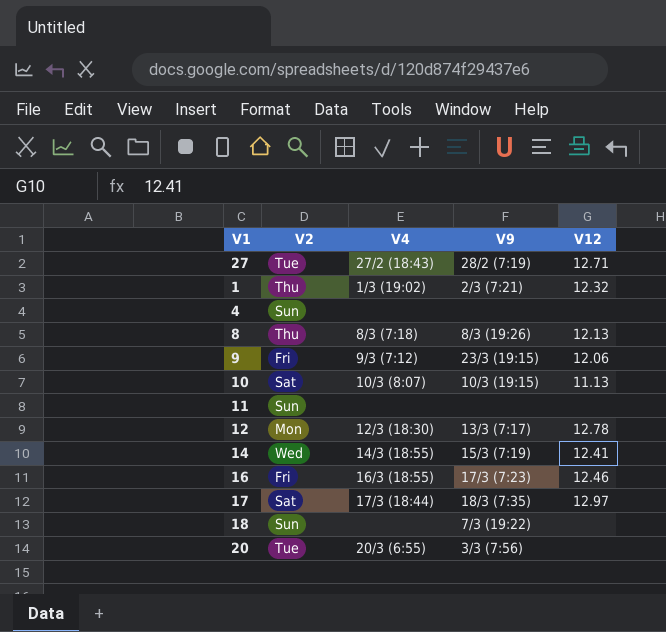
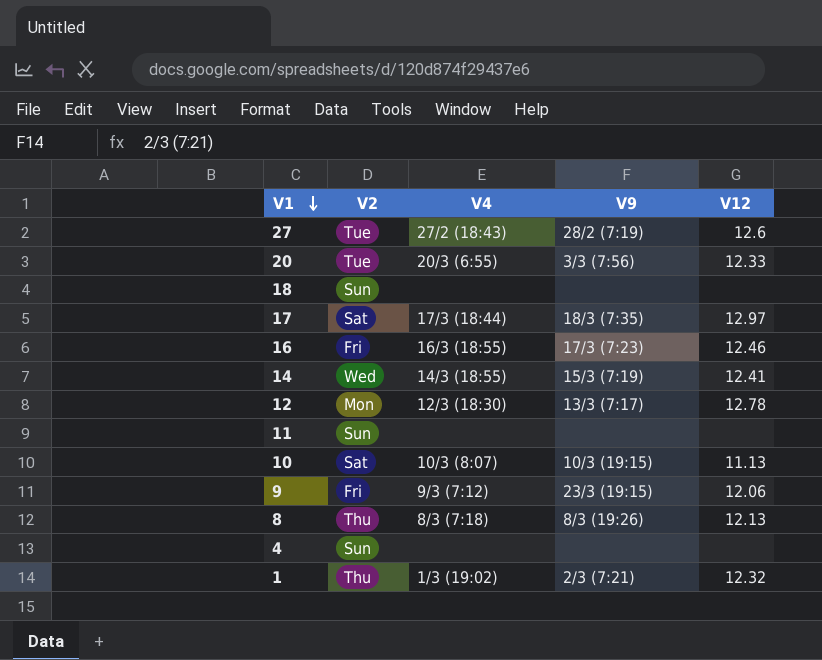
row order: none -> V1 descending
27 | V12: 12.71 -> 12.6
20 | V12: none -> 12.33
18 | V9: 7/3 (19:22) -> none

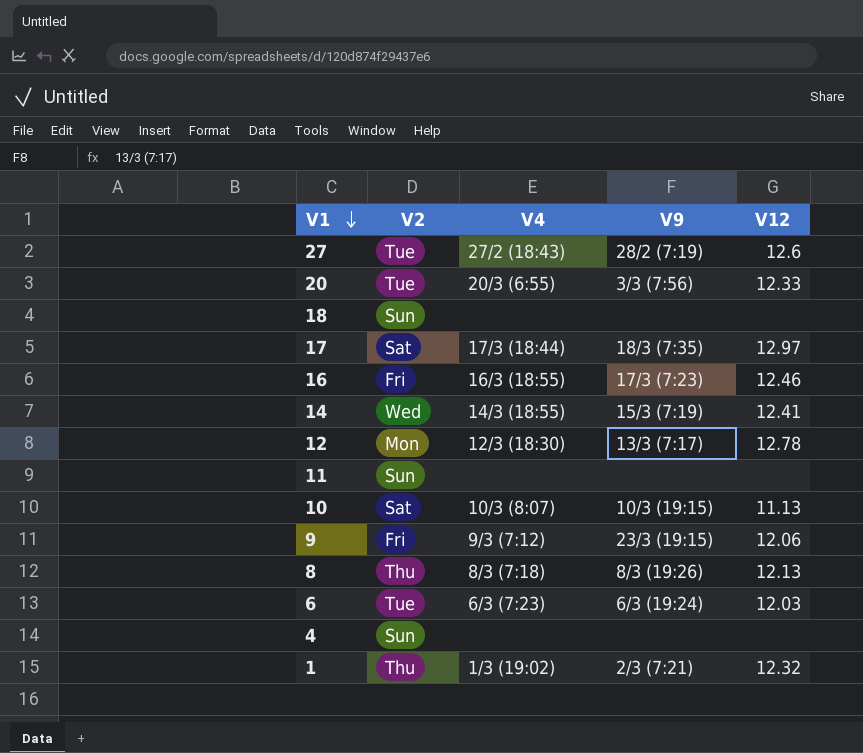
row 6: none -> Tue | 6/3 (7:23) | 6/3 (19:24) | 12.03

